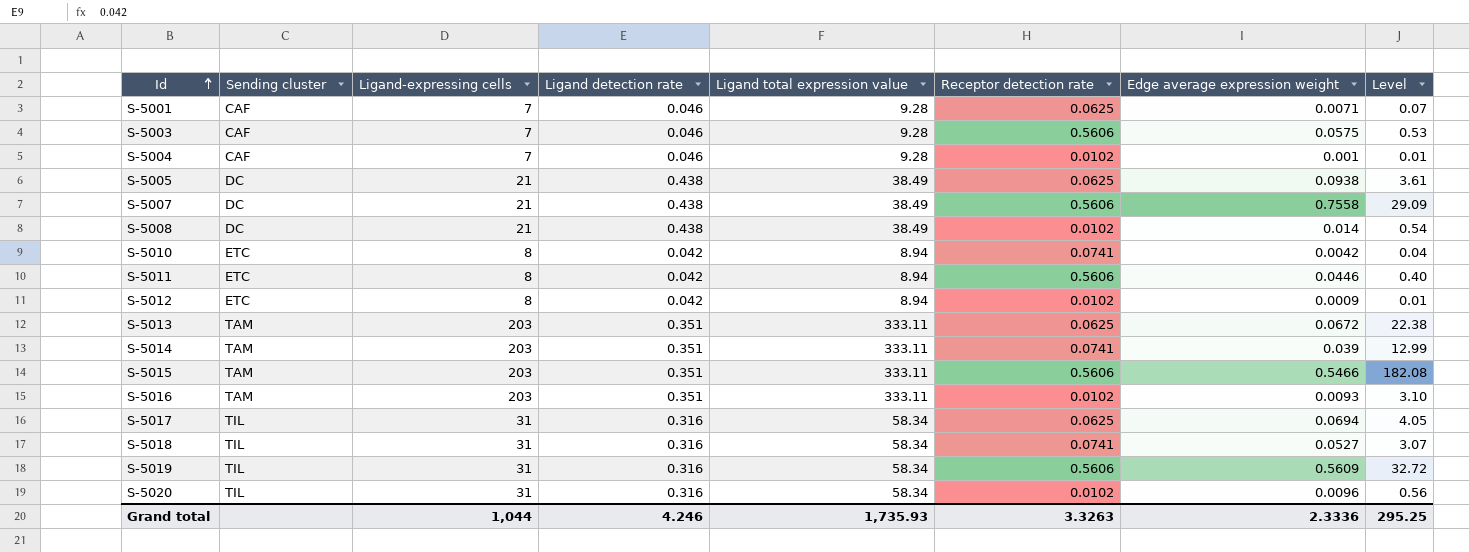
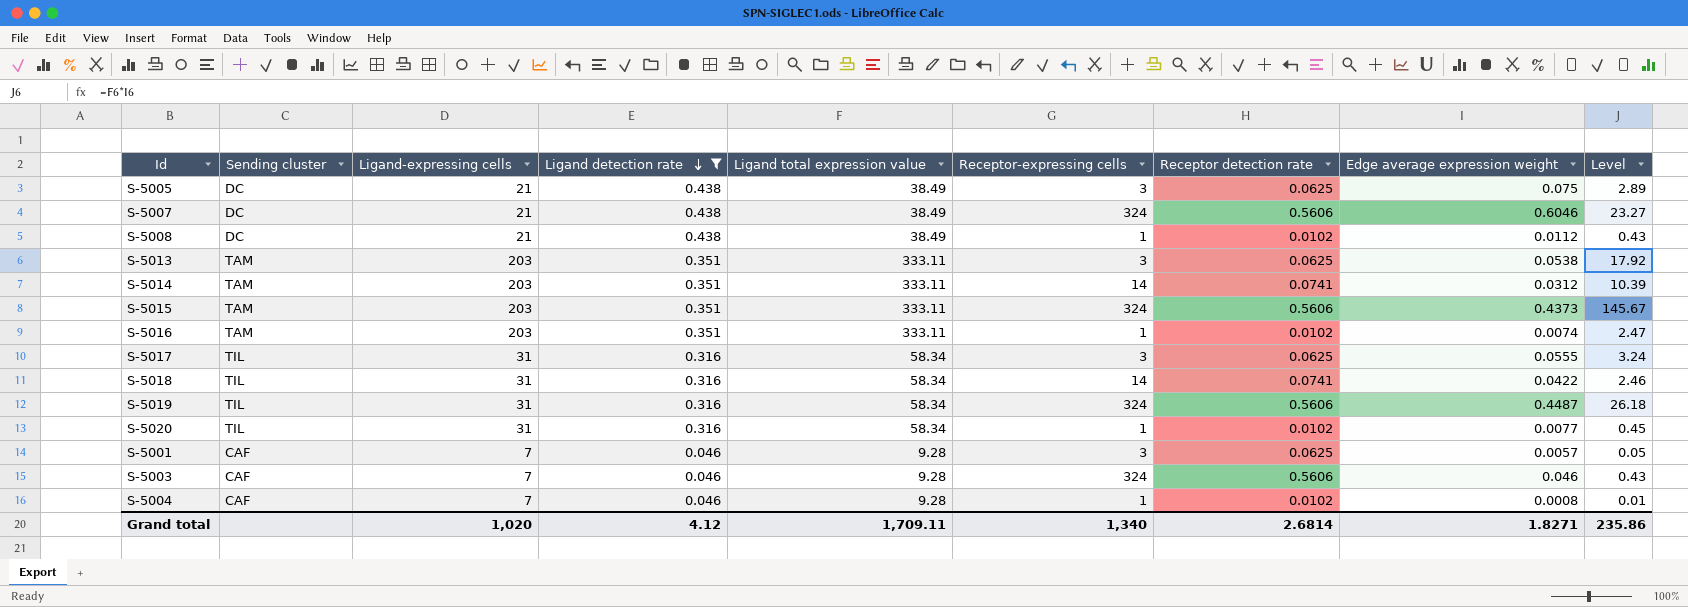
filter: none -> Ligand detection rate != 0.042
row order: Id ascending -> Ligand detection rate descending
column Receptor-expressing cells | position: none -> 6
S-5005 | Edge average expression weight: 0.0938 -> 0.075
S-5005 | Level: 3.61 -> 2.89
S-5007 | Edge average expression weight: 0.7558 -> 0.6046
S-5007 | Level: 29.09 -> 23.27
S-5008 | Edge average expression weight: 0.014 -> 0.0112
S-5008 | Level: 0.54 -> 0.43
S-5013 | Edge average expression weight: 0.0672 -> 0.0538
S-5013 | Level: 22.38 -> 17.92
S-5014 | Edge average expression weight: 0.039 -> 0.0312
S-5014 | Level: 12.99 -> 10.39
S-5015 | Edge average expression weight: 0.5466 -> 0.4373
S-5015 | Level: 182.08 -> 145.67
S-5016 | Edge average expression weight: 0.0093 -> 0.0074
S-5016 | Level: 3.10 -> 2.47
S-5017 | Edge average expression weight: 0.0694 -> 0.0555
S-5017 | Level: 4.05 -> 3.24
S-5018 | Edge average expression weight: 0.0527 -> 0.0422
S-5018 | Level: 3.07 -> 2.46
S-5019 | Edge average expression weight: 0.5609 -> 0.4487
S-5019 | Level: 32.72 -> 26.18
S-5020 | Edge average expression weight: 0.0096 -> 0.0077
S-5020 | Level: 0.56 -> 0.45
S-5001 | Edge average expression weight: 0.0071 -> 0.0057
S-5001 | Level: 0.07 -> 0.05
S-5003 | Edge average expression weight: 0.0575 -> 0.046
S-5003 | Level: 0.53 -> 0.43
S-5004 | Edge average expression weight: 0.001 -> 0.0008
Grand total | Ligand-expressing cells: 1,044 -> 1,020
Grand total | Ligand detection rate: 4.246 -> 4.12
Grand total | Ligand total expression value: 1,735.93 -> 1,709.11
Grand total | Receptor detection rate: 3.3263 -> 2.6814
Grand total | Edge average expression weight: 2.3336 -> 1.8271
Grand total | Level: 295.25 -> 235.86

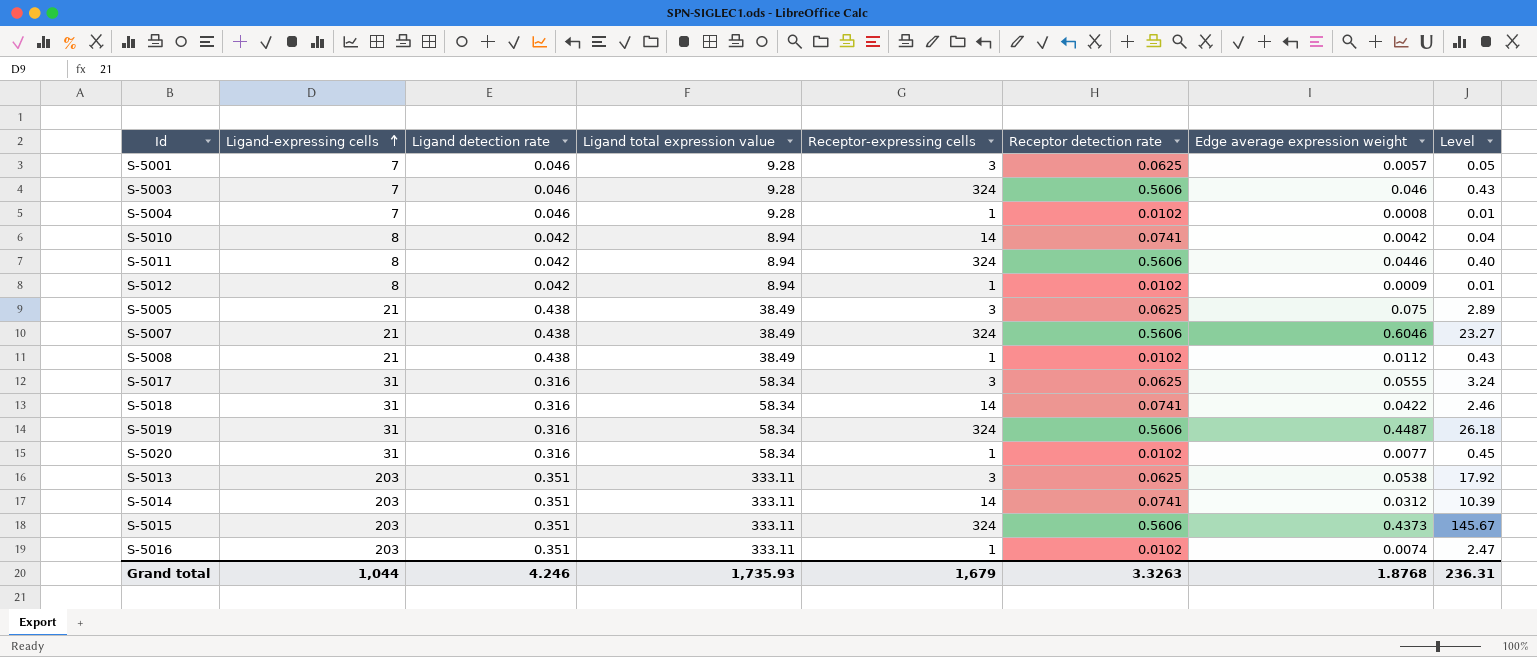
filter: Ligand detection rate != 0.042 -> none
row order: Ligand detection rate descending -> Ligand-expressing cells ascending
column Sending cluster | position: 2 -> none
Grand total | Ligand-expressing cells: 1,020 -> 1,044
Grand total | Ligand detection rate: 4.12 -> 4.246
Grand total | Ligand total expression value: 1,709.11 -> 1,735.93
Grand total | Receptor-expressing cells: 1,340 -> 1,679
Grand total | Receptor detection rate: 2.6814 -> 3.3263
Grand total | Edge average expression weight: 1.8271 -> 1.8768
Grand total | Level: 235.86 -> 236.31

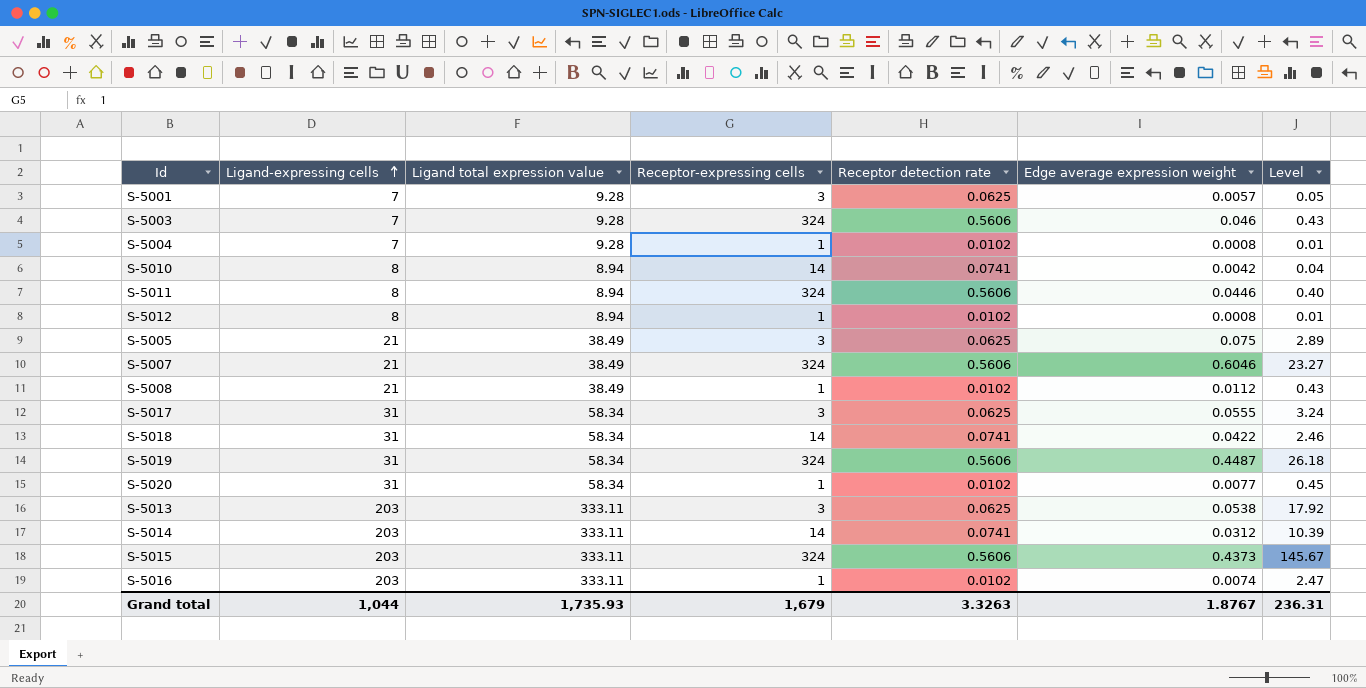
column Ligand detection rate | position: 3 -> none
S-5012 | Edge average expression weight: 0.0009 -> 0.0008
Grand total | Edge average expression weight: 1.8768 -> 1.8767

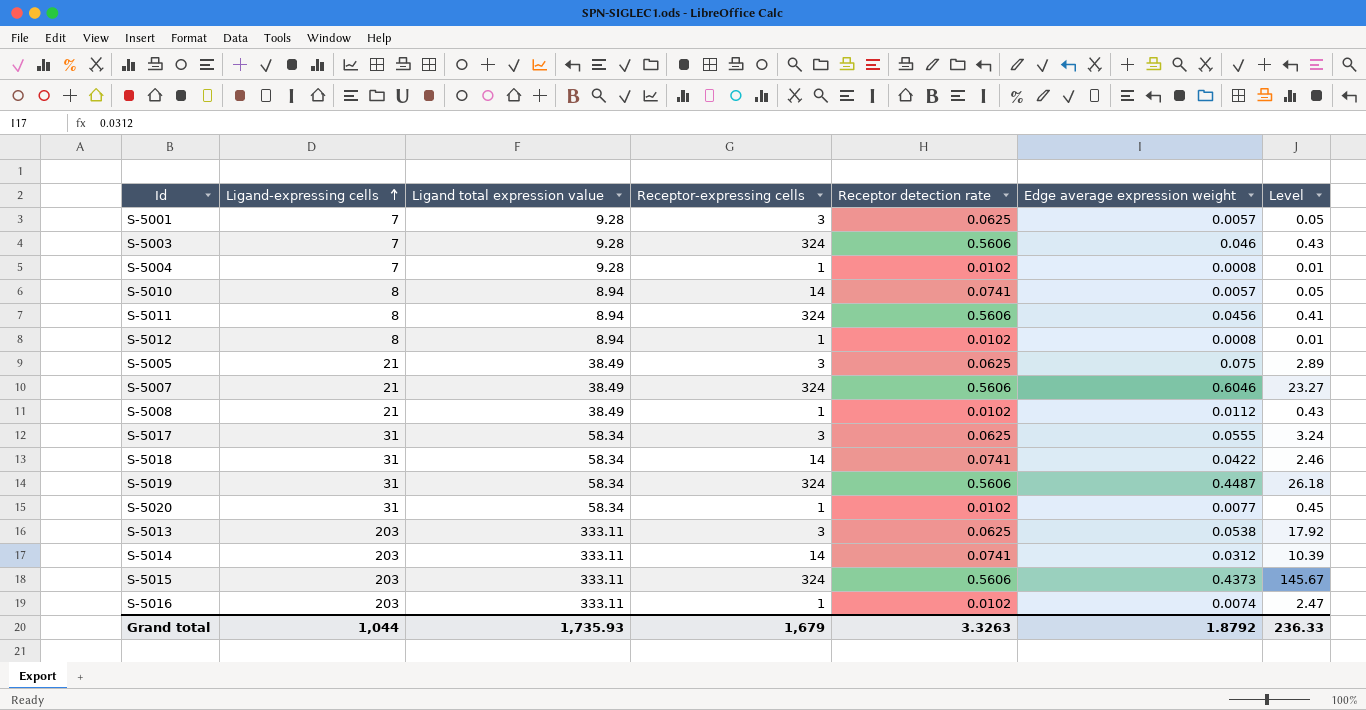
S-5010 | Edge average expression weight: 0.0042 -> 0.0057
S-5010 | Level: 0.04 -> 0.05
S-5011 | Edge average expression weight: 0.0446 -> 0.0456
S-5011 | Level: 0.40 -> 0.41
Grand total | Edge average expression weight: 1.8767 -> 1.8792
Grand total | Level: 236.31 -> 236.33

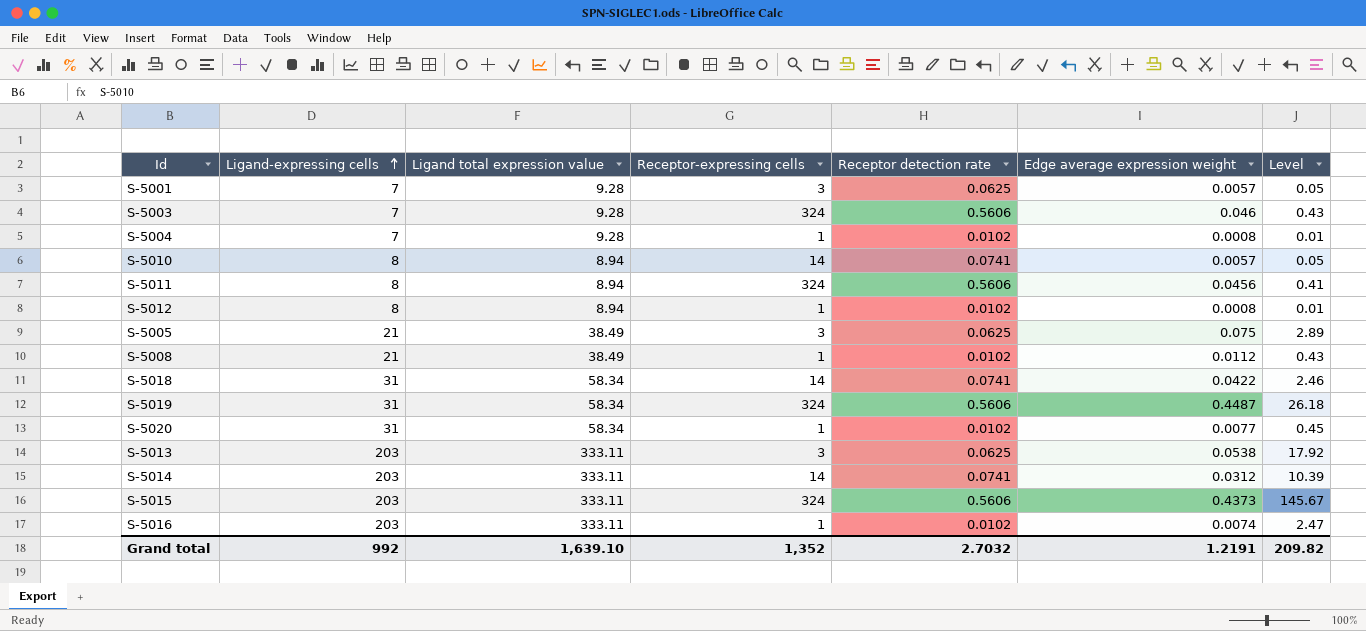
row S-5007: 21 | 38.49 | 324 | 0.5606 | 0.6046 | 23.27 -> none
row S-5017: 31 | 58.34 | 3 | 0.0625 | 0.0555 | 3.24 -> none
Grand total | Ligand-expressing cells: 1,044 -> 992
Grand total | Ligand total expression value: 1,735.93 -> 1,639.10
Grand total | Receptor-expressing cells: 1,679 -> 1,352
Grand total | Receptor detection rate: 3.3263 -> 2.7032
Grand total | Edge average expression weight: 1.8792 -> 1.2191
Grand total | Level: 236.33 -> 209.82

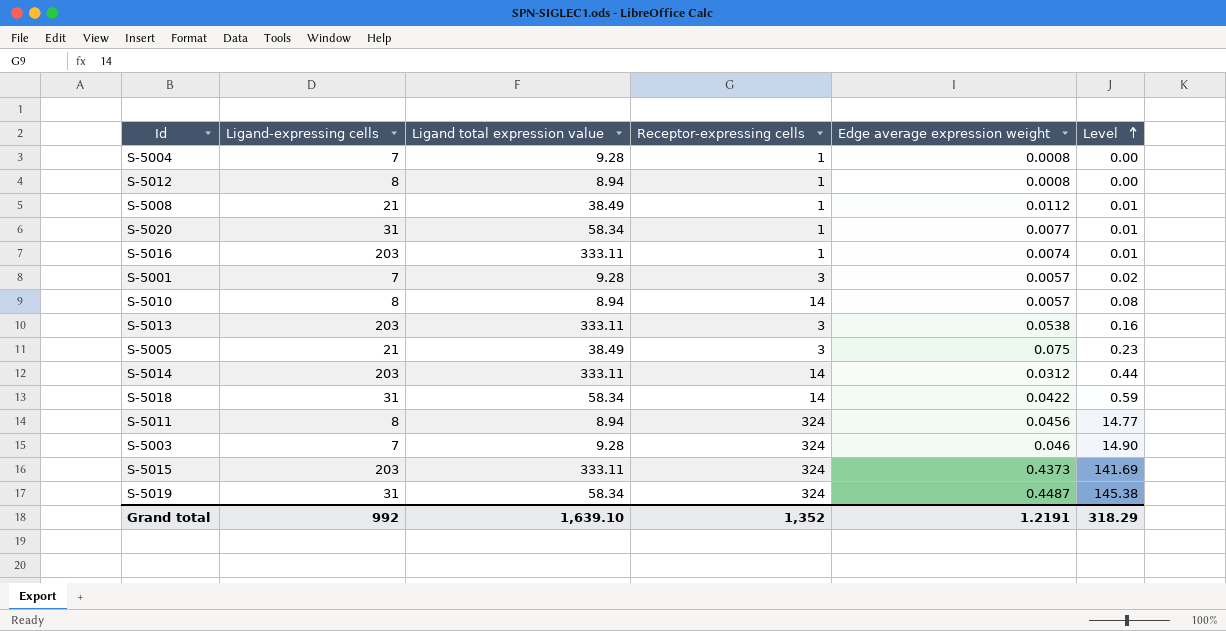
row order: Ligand-expressing cells ascending -> Level ascending
column Receptor detection rate | position: 5 -> none
column Level | formula: [Ligand total expression value] * [Edge average expression weight] -> [Receptor-expressing cells] * [Edge average expression weight]
Grand total | Level: 209.82 -> 318.29

